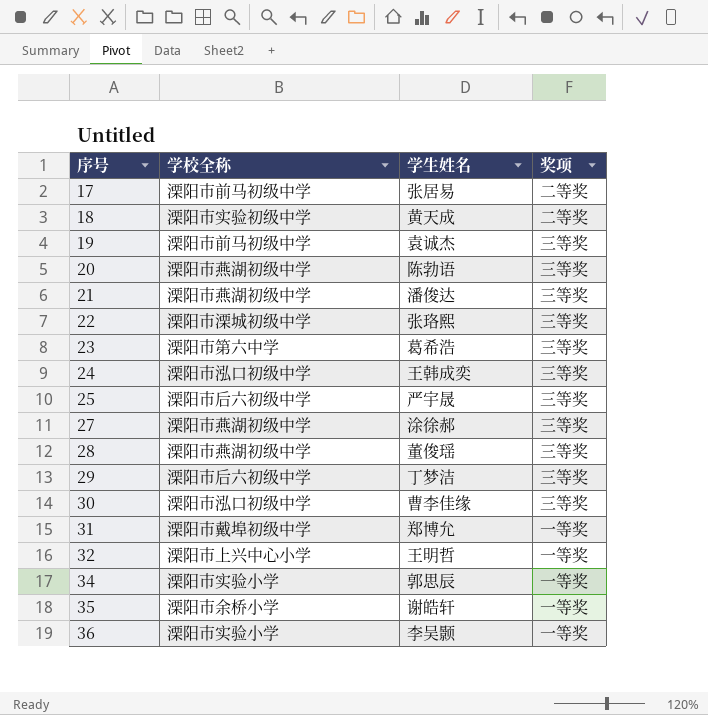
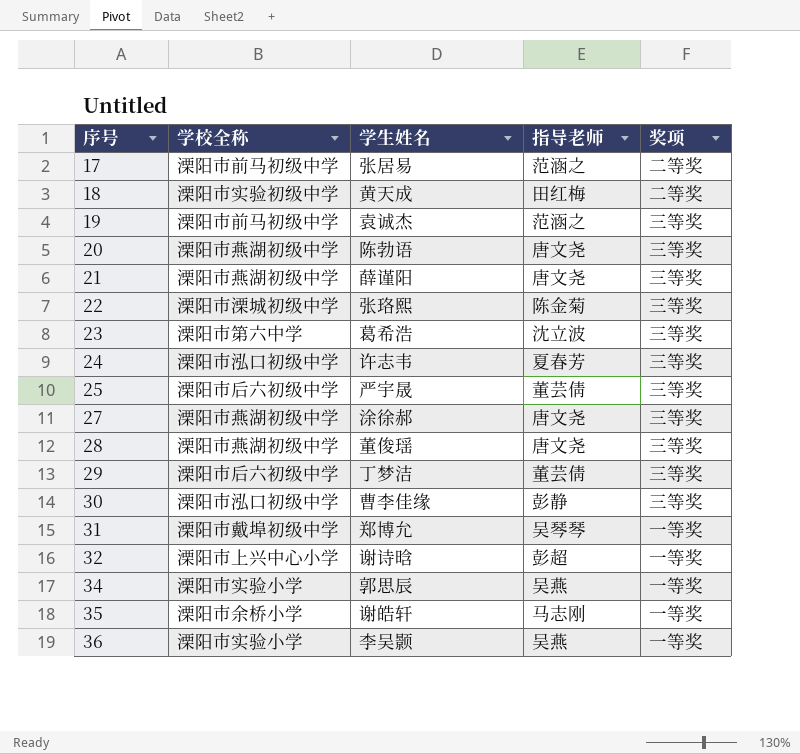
column 指导老师 | position: none -> 4
21 | 学生姓名: 潘俊达 -> 薛谨阳
24 | 学生姓名: 王韩成奕 -> 许志韦
32 | 学生姓名: 王明哲 -> 谢诗晗

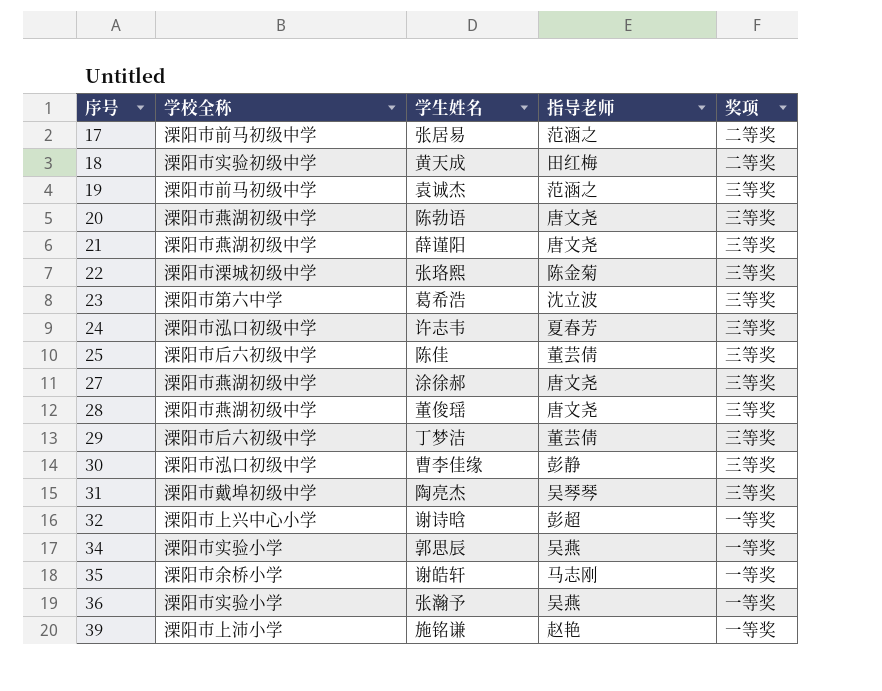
25 | 学生姓名: 严宇晟 -> 陈佳
31 | 学生姓名: 郑博允 -> 陶亮杰
31 | 奖项: 一等奖 -> 三等奖
36 | 学生姓名: 李吴颢 -> 张瀚予
row 39: none -> 溧阳市上沛小学 | 施铭谦 | 赵艳 | 一等奖

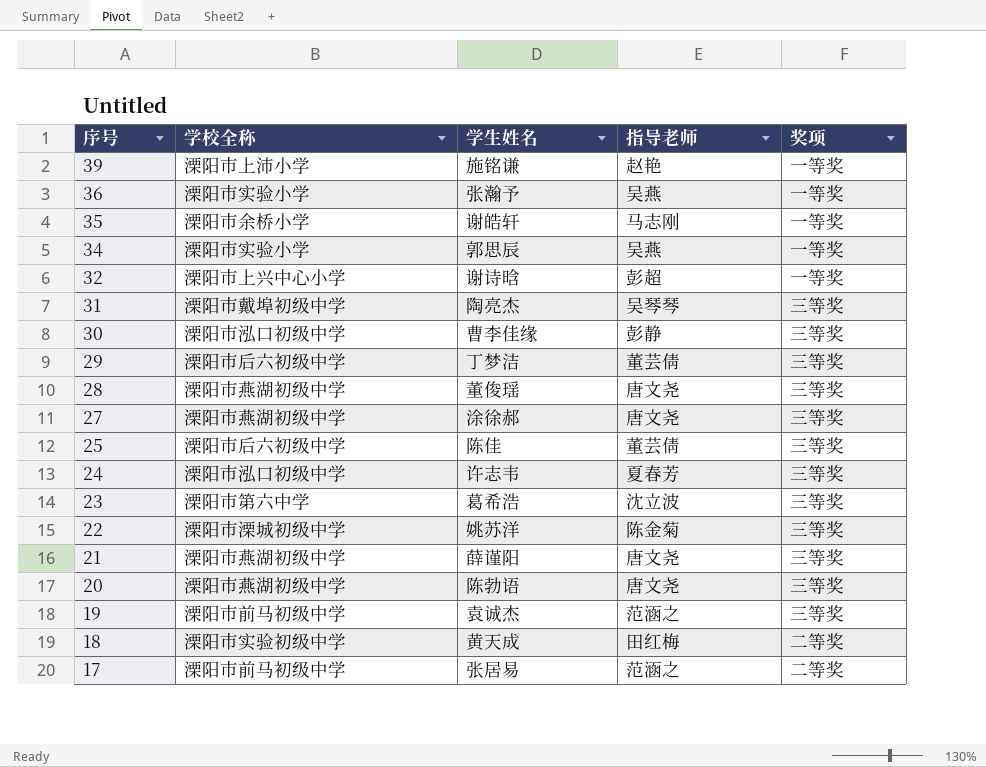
row order: 序号 ascending -> 序号 descending
22 | 学生姓名: 张珞熙 -> 姚苏洋

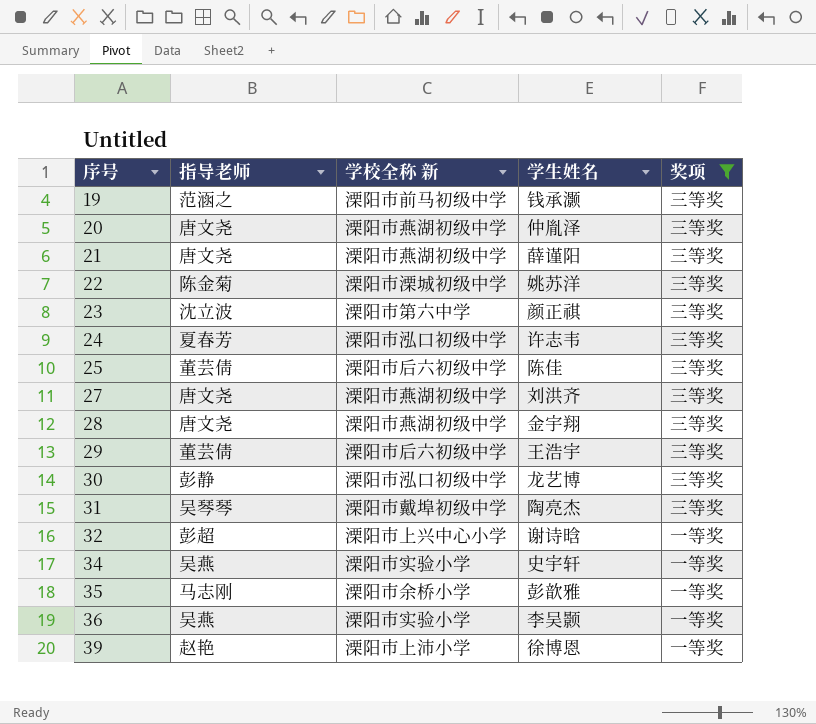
filter: none -> 奖项 != 二等奖
row order: 序号 descending -> 序号 ascending
column 指导老师 | position: 4 -> 2
column name: 学校全称 -> 学校全称 新
19 | 学生姓名: 袁诚杰 -> 钱承灏
20 | 学生姓名: 陈勃语 -> 仲胤泽
23 | 学生姓名: 葛希浩 -> 颜正祺
27 | 学生姓名: 涂徐郝 -> 刘洪齐
28 | 学生姓名: 董俊瑶 -> 金宇翔
29 | 学生姓名: 丁梦洁 -> 王浩宇
30 | 学生姓名: 曹李佳缘 -> 龙艺博
34 | 学生姓名: 郭思辰 -> 史宇轩
35 | 学生姓名: 谢皓轩 -> 彭歆雅
36 | 学生姓名: 张瀚予 -> 李吴颢
39 | 学生姓名: 施铭谦 -> 徐博恩

